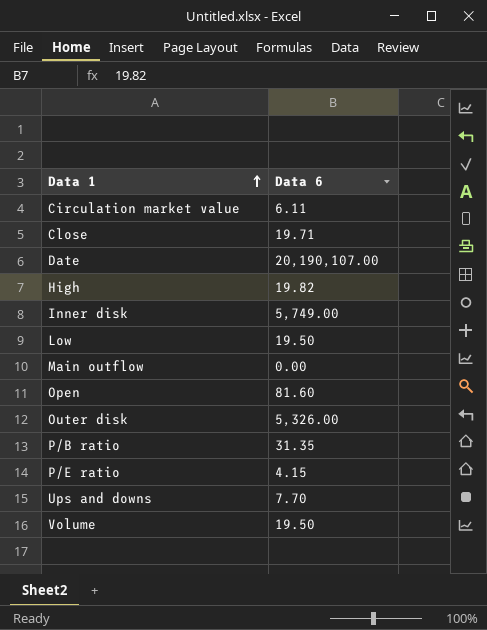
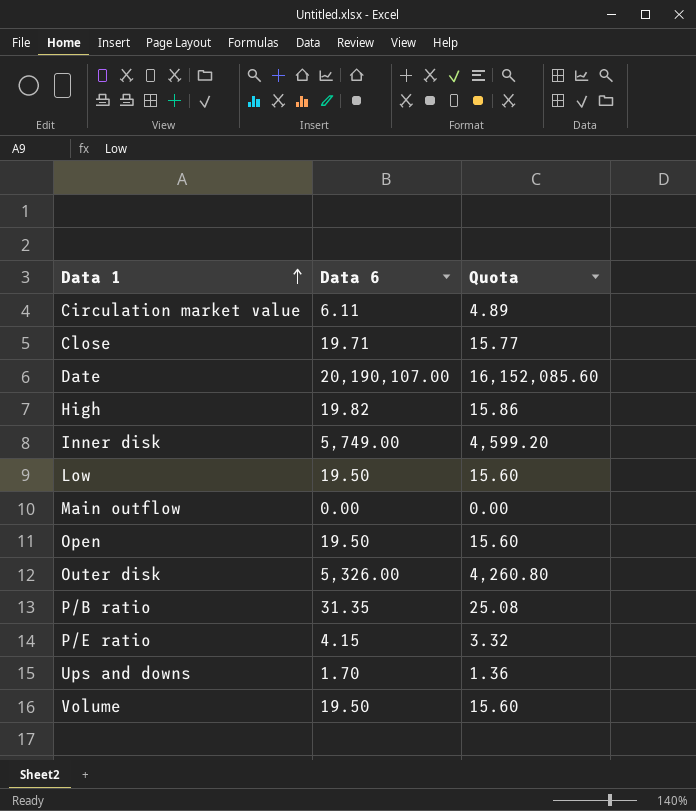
column Quota | formula: none -> [Data 6] * 0.8
Open | Data 6: 81.60 -> 19.50
Ups and downs | Data 6: 7.70 -> 1.70

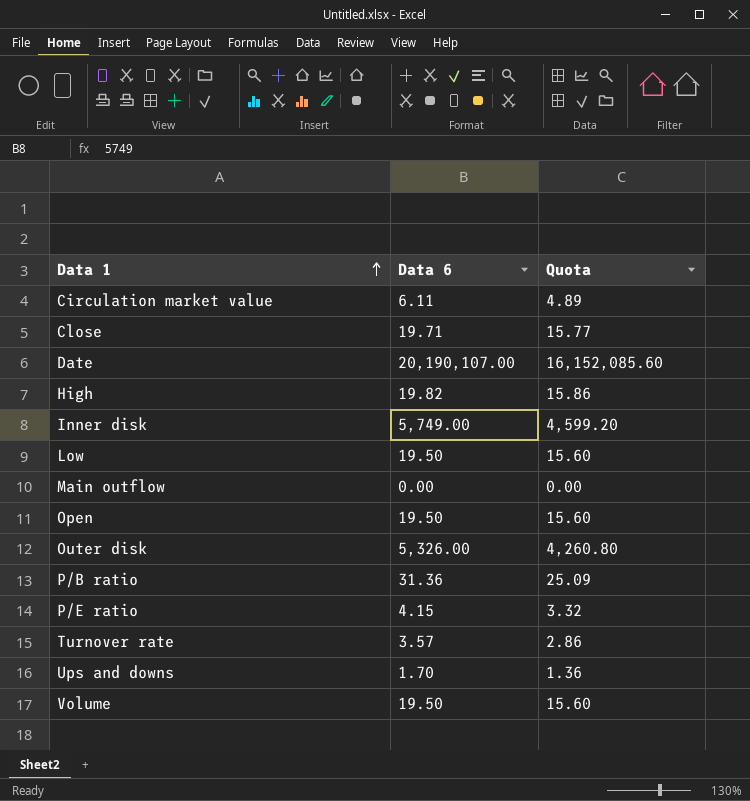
P/B ratio | Data 6: 31.35 -> 31.36
P/B ratio | Quota: 25.08 -> 25.09
row Turnover rate: none -> 3.57 | 2.86

